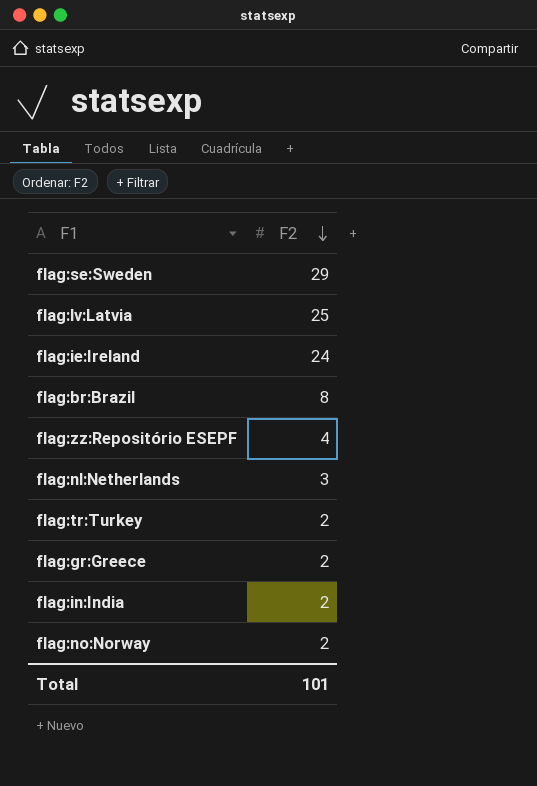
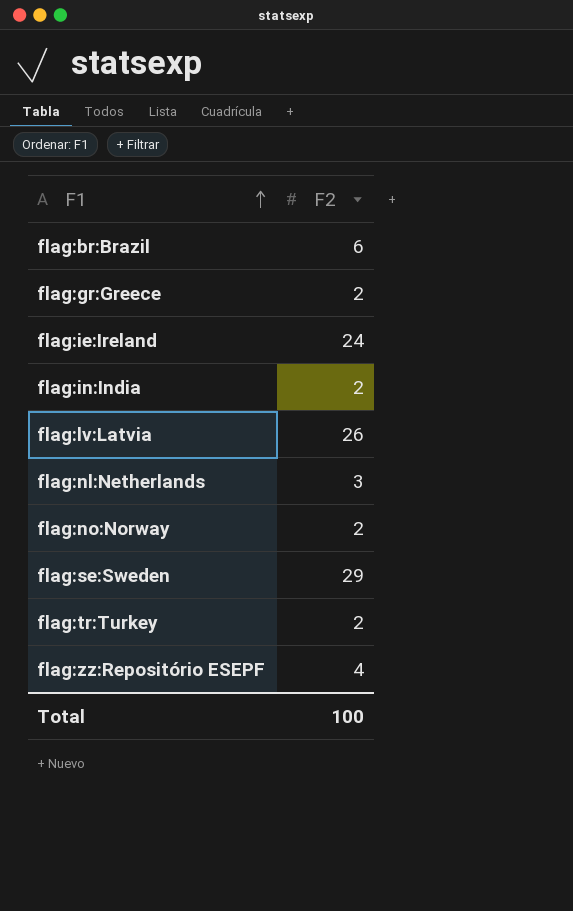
row order: F2 descending -> F1 ascending
flag:br:Brazil | F2: 8 -> 6
flag:lv:Latvia | F2: 25 -> 26
Total | F2: 101 -> 100

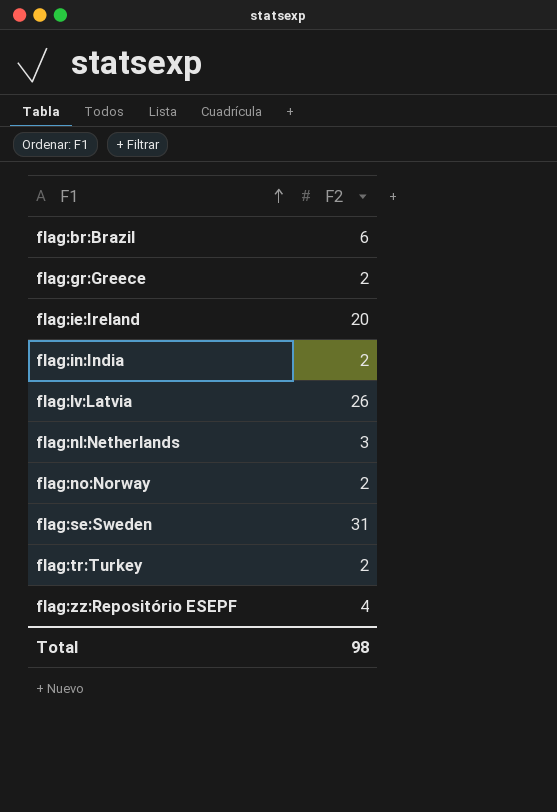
flag:ie:Ireland | F2: 24 -> 20
flag:se:Sweden | F2: 29 -> 31
Total | F2: 100 -> 98

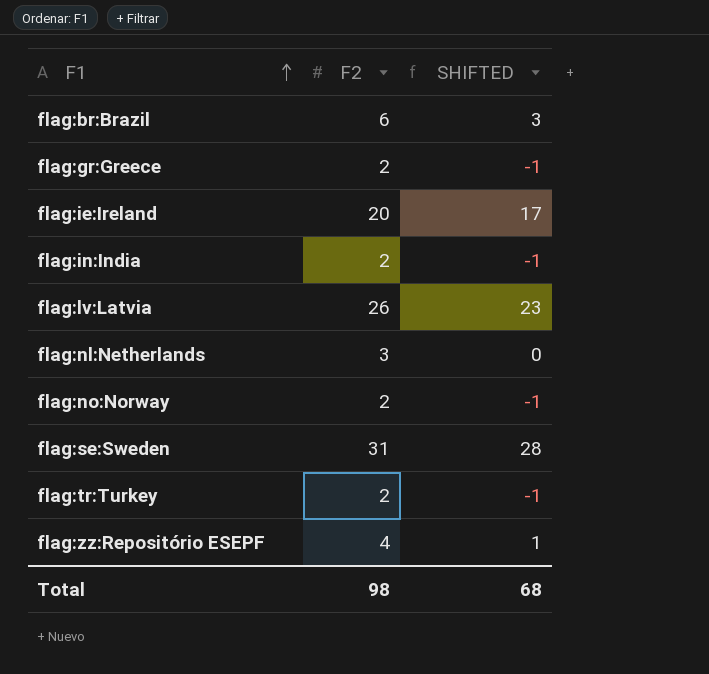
column SHIFTED | formula: none -> [F2] - 3

